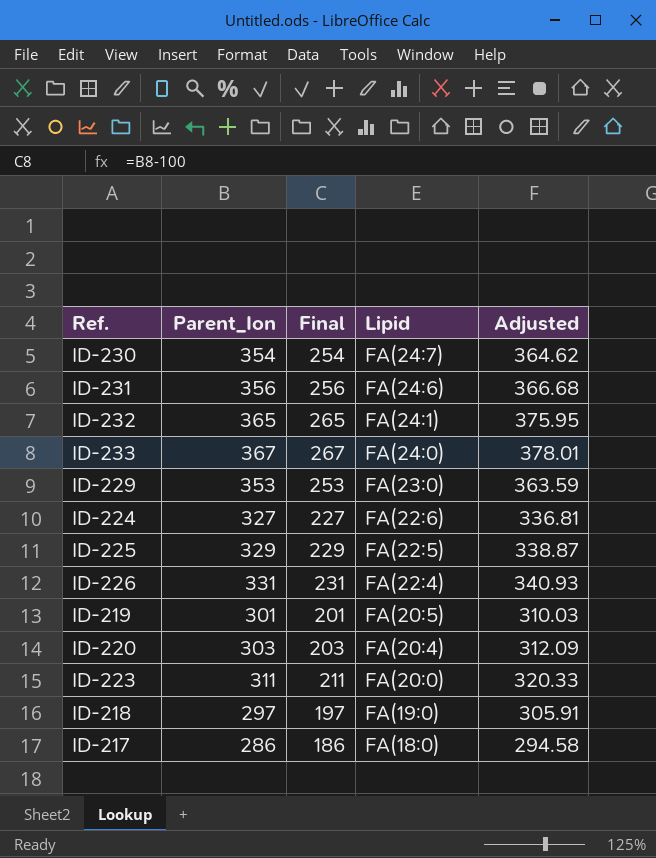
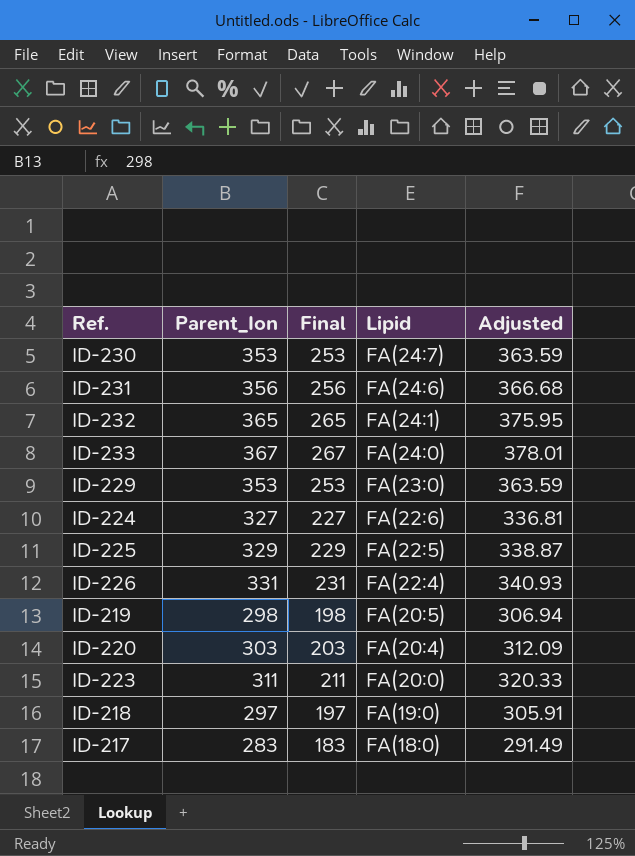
ID-230 | Parent_Ion: 354 -> 353
ID-230 | Final: 254 -> 253
ID-230 | Adjusted: 364.62 -> 363.59
ID-219 | Parent_Ion: 301 -> 298
ID-219 | Final: 201 -> 198
ID-219 | Adjusted: 310.03 -> 306.94
ID-217 | Parent_Ion: 286 -> 283
ID-217 | Final: 186 -> 183
ID-217 | Adjusted: 294.58 -> 291.49

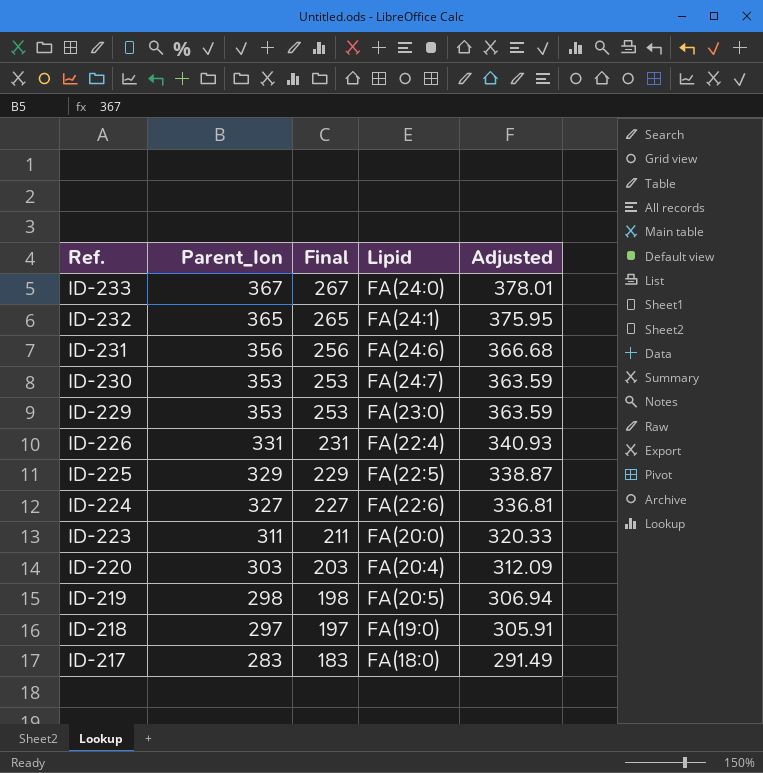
row order: Lipid descending -> Ref. descending

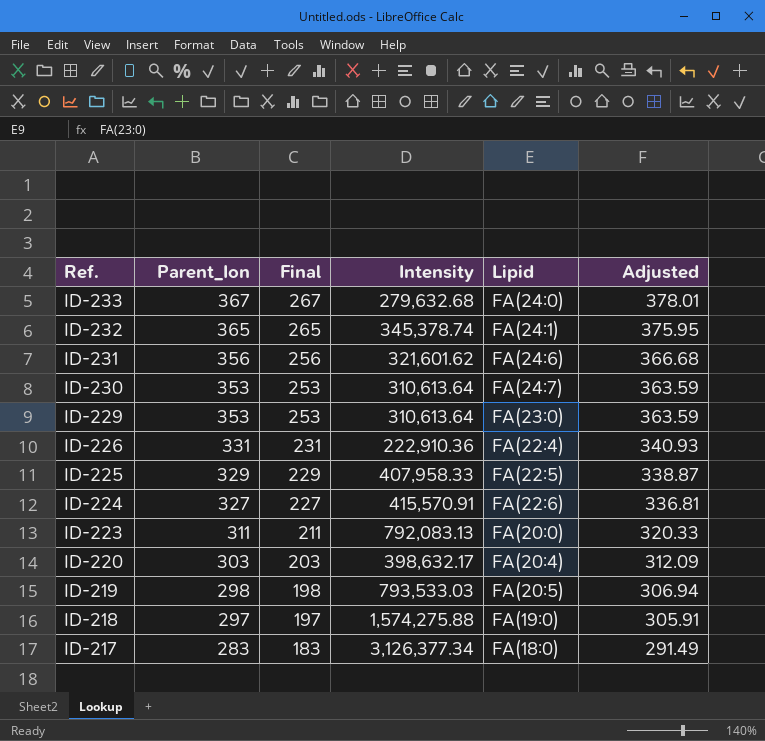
column Intensity | position: none -> 4

